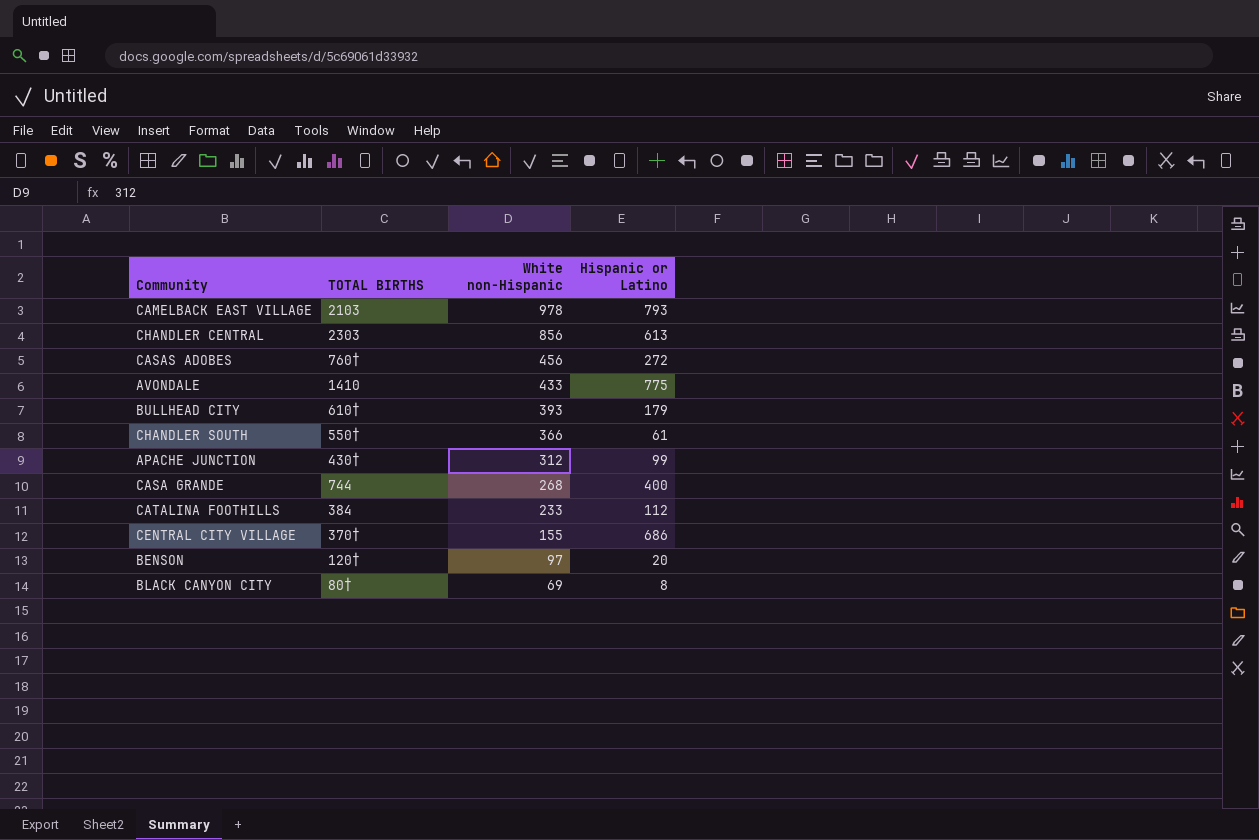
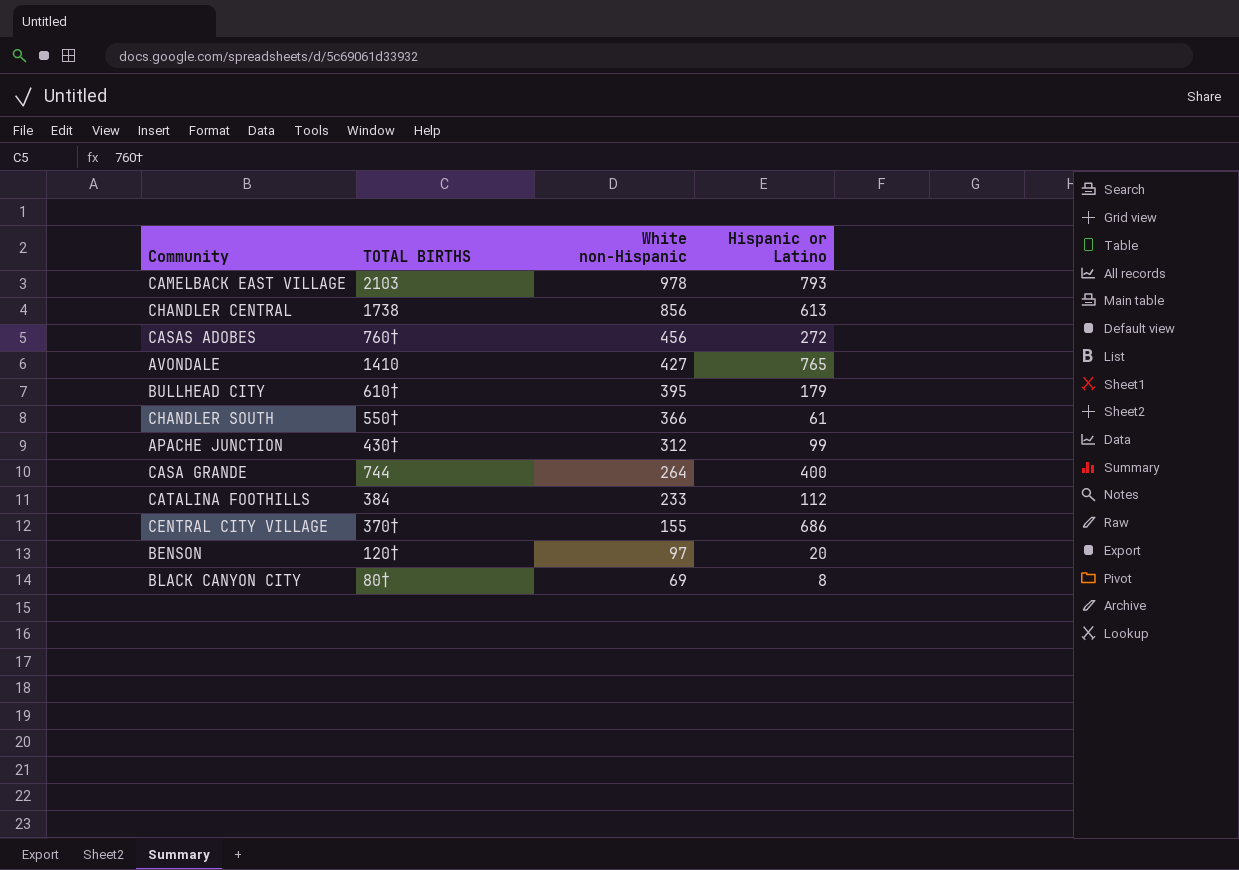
CHANDLER CENTRAL | TOTAL BIRTHS: 2303 -> 1738
AVONDALE | White non-Hispanic: 433 -> 427
AVONDALE | Hispanic or Latino: 775 -> 765
BULLHEAD CITY | White non-Hispanic: 393 -> 395
CASA GRANDE | White non-Hispanic: 268 -> 264

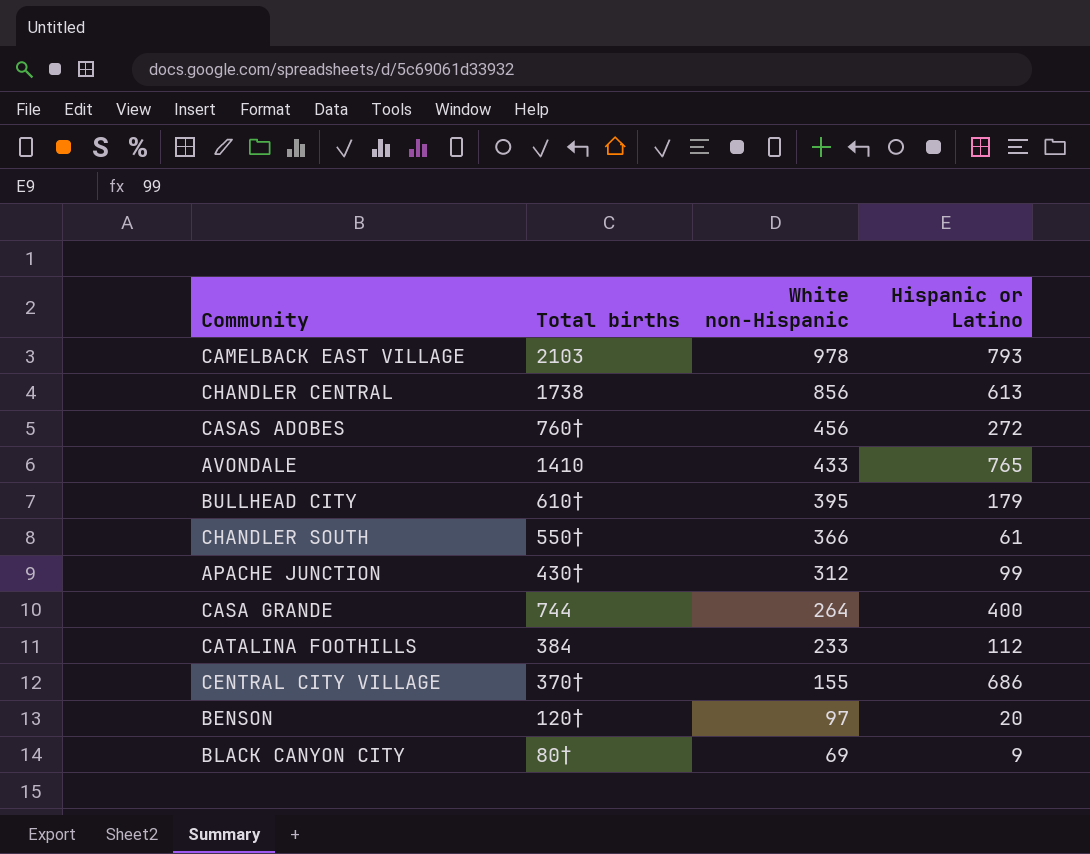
column name: TOTAL BIRTHS -> Total births
AVONDALE | White non-Hispanic: 427 -> 433
BLACK CANYON CITY | Hispanic or Latino: 8 -> 9

